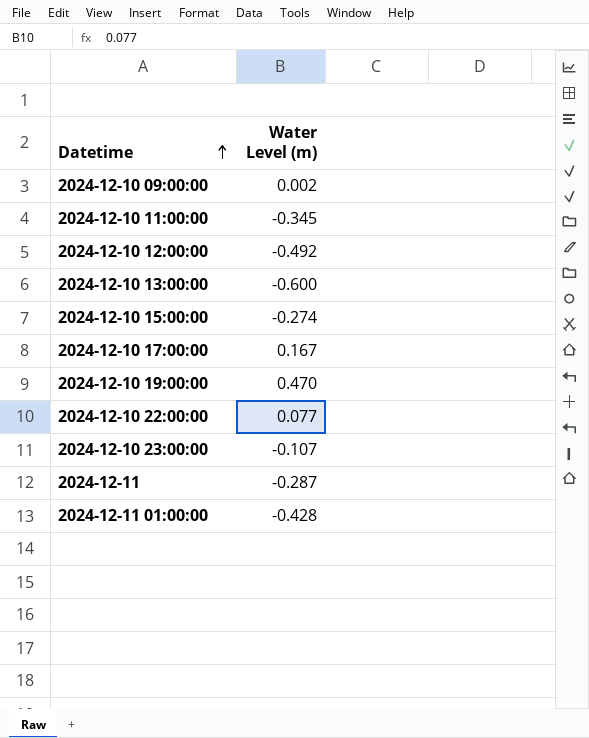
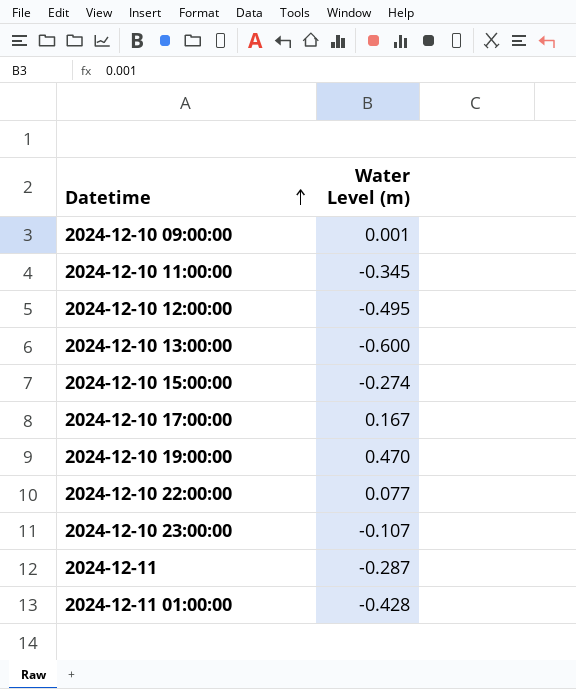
2024-12-10 09:00:00 | Water Level (m): 0.002 -> 0.001
2024-12-10 12:00:00 | Water Level (m): -0.492 -> -0.495

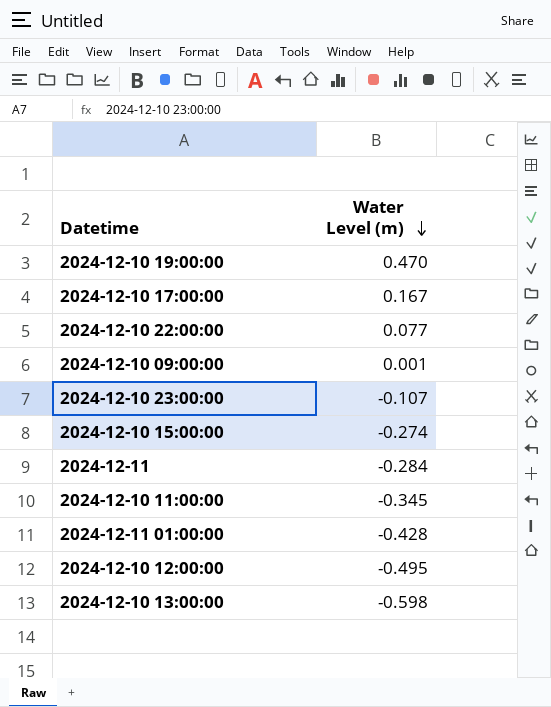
row order: Datetime ascending -> Water Level (m) descending
2024-12-11 | Water Level (m): -0.287 -> -0.284
2024-12-10 13:00:00 | Water Level (m): -0.600 -> -0.598

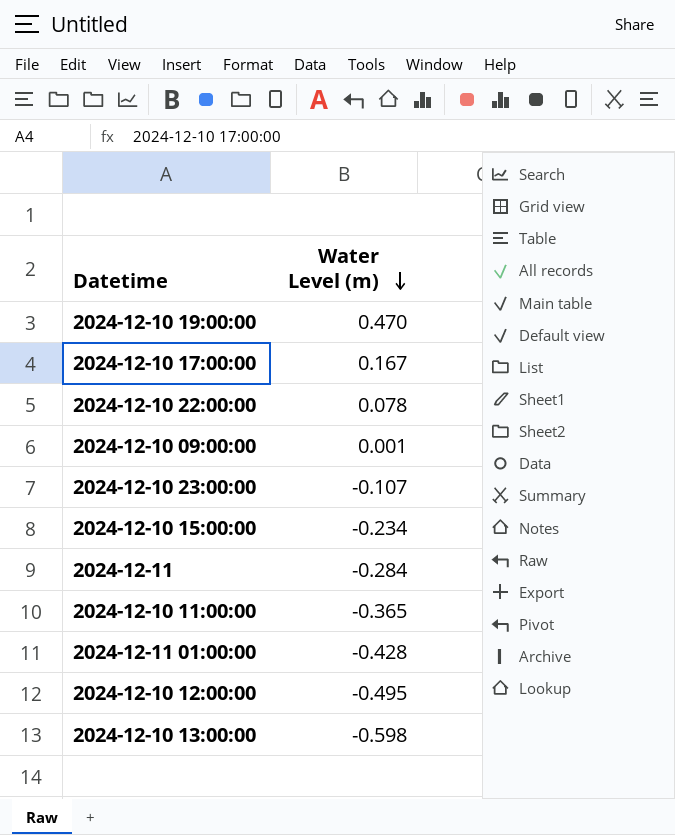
2024-12-10 22:00:00 | Water Level (m): 0.077 -> 0.078
2024-12-10 15:00:00 | Water Level (m): -0.274 -> -0.234
2024-12-10 11:00:00 | Water Level (m): -0.345 -> -0.365

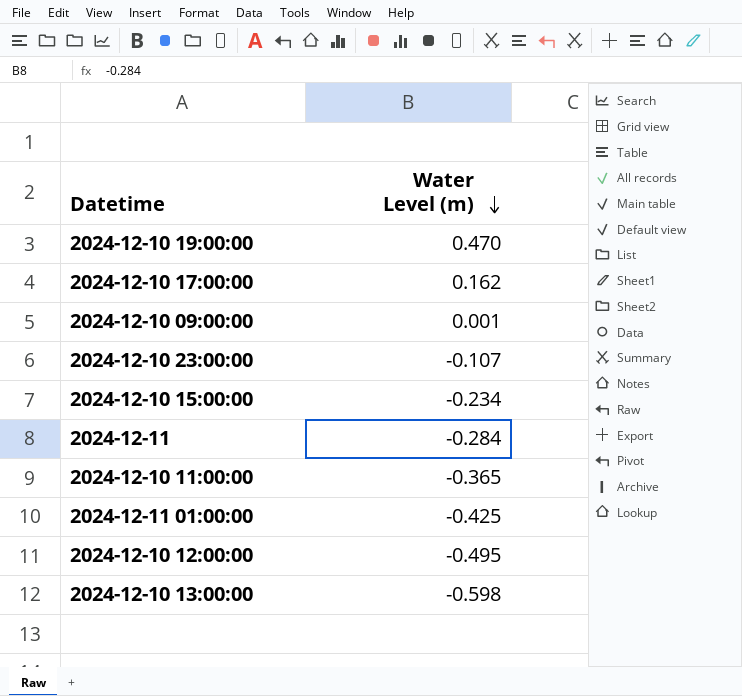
row 2024-12-10 22:00:00: 0.078 -> none
2024-12-10 17:00:00 | Water Level (m): 0.167 -> 0.162
2024-12-11 01:00:00 | Water Level (m): -0.428 -> -0.425

